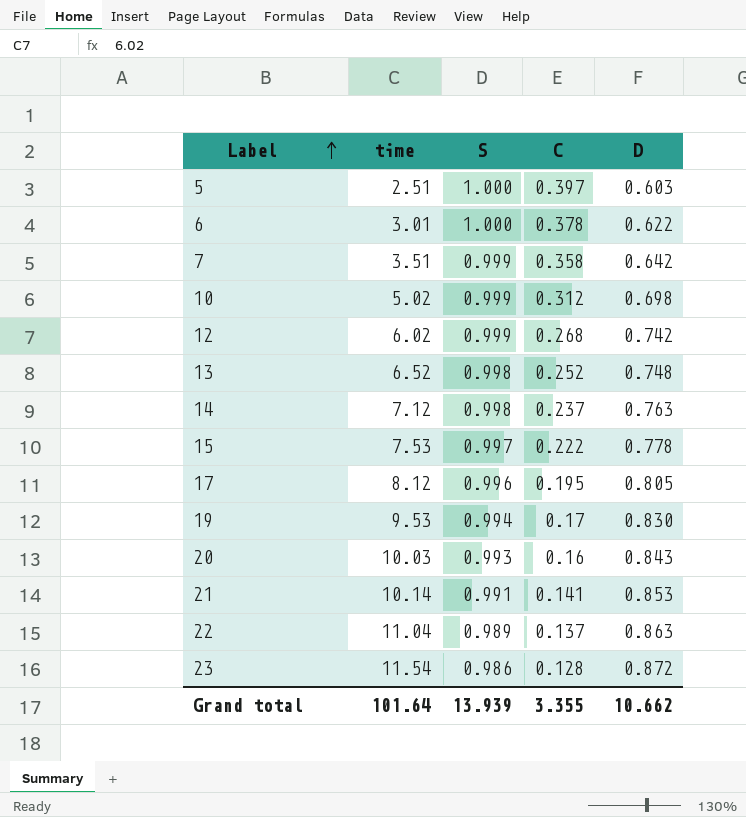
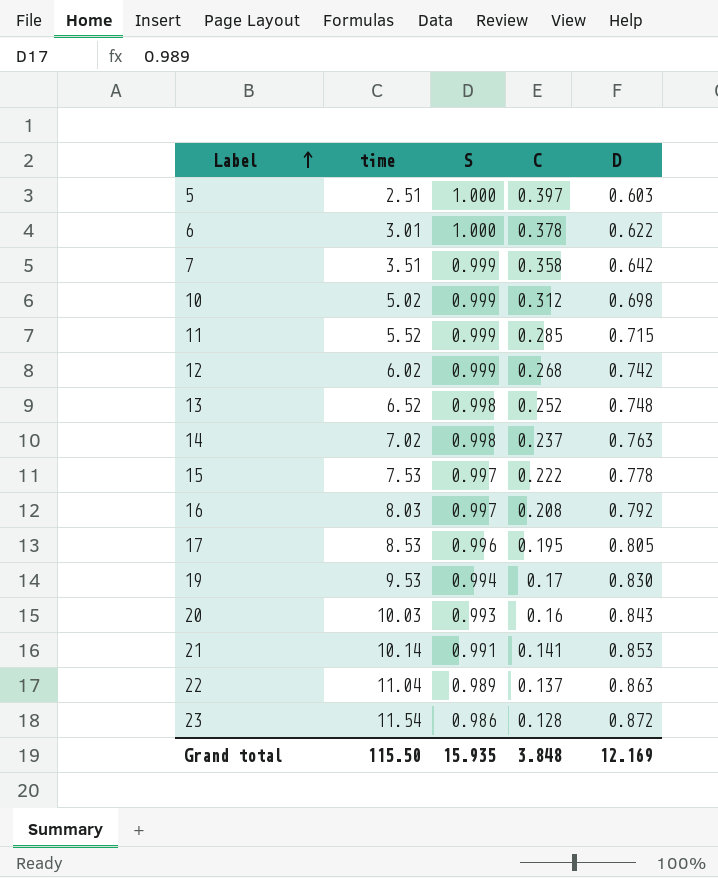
row 11: none -> 5.52 | 0.999 | 0.285 | 0.715
14 | time: 7.12 -> 7.02
row 16: none -> 8.03 | 0.997 | 0.208 | 0.792
17 | time: 8.12 -> 8.53
Grand total | time: 101.64 -> 115.50
Grand total | S: 13.939 -> 15.935
Grand total | C: 3.355 -> 3.848
Grand total | D: 10.662 -> 12.169

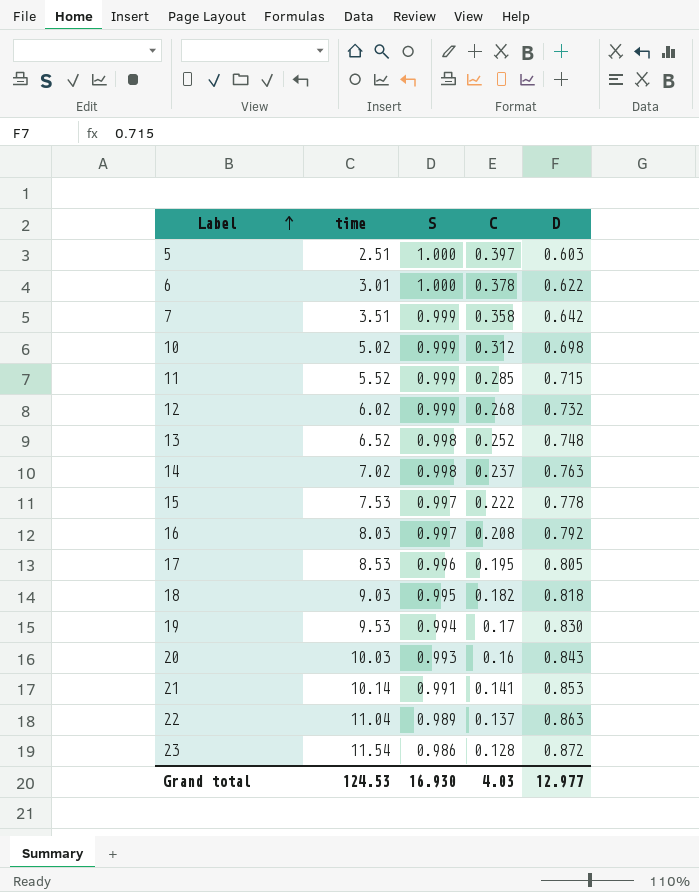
12 | D: 0.742 -> 0.732
row 18: none -> 9.03 | 0.995 | 0.182 | 0.818
Grand total | time: 115.50 -> 124.53
Grand total | S: 15.935 -> 16.930
Grand total | C: 3.848 -> 4.03
Grand total | D: 12.169 -> 12.977

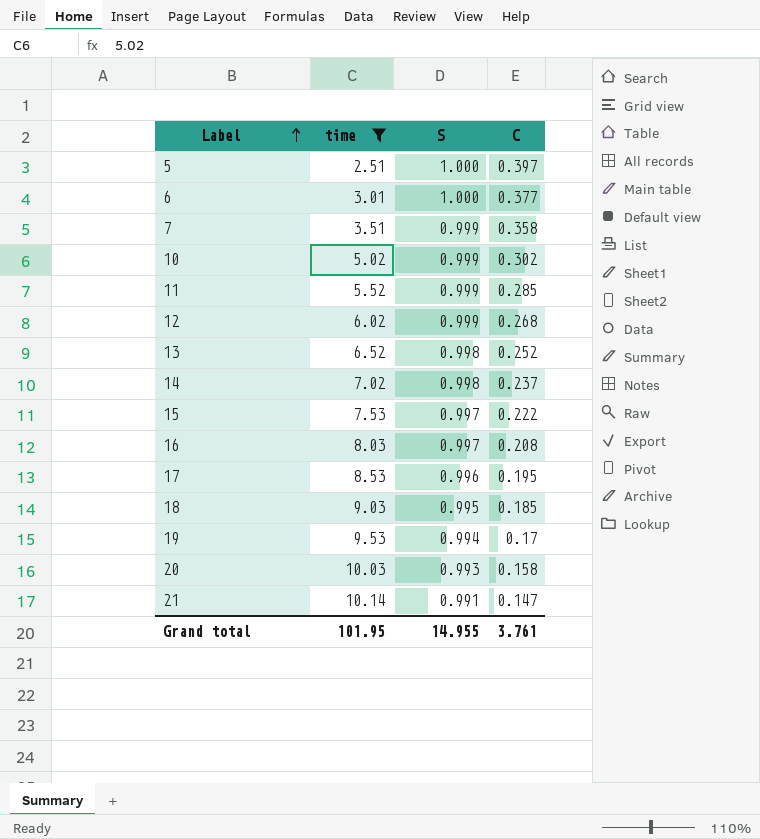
filter: none -> time <= 10.14
column D | position: 5 -> none
6 | C: 0.378 -> 0.377
10 | C: 0.312 -> 0.302
18 | C: 0.182 -> 0.185
20 | C: 0.16 -> 0.158
21 | C: 0.141 -> 0.147
Grand total | time: 124.53 -> 101.95
Grand total | S: 16.930 -> 14.955
Grand total | C: 4.03 -> 3.761

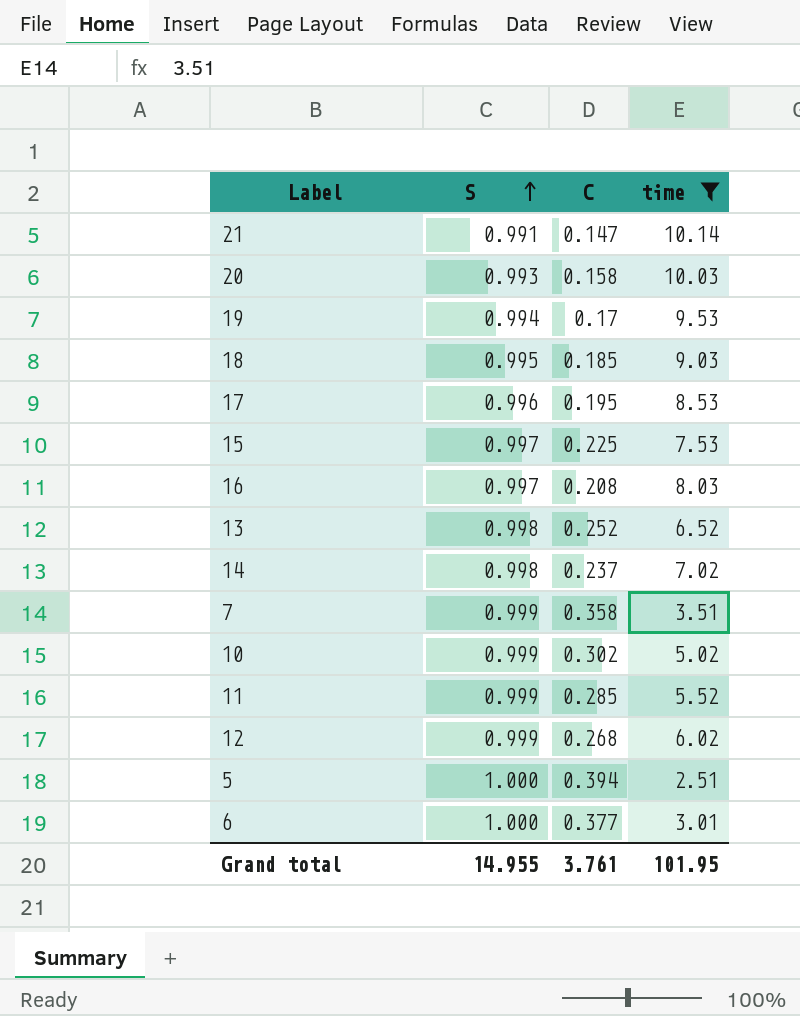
row order: Label ascending -> S ascending
column time | position: 2 -> 4
15 | C: 0.222 -> 0.225
5 | C: 0.397 -> 0.394

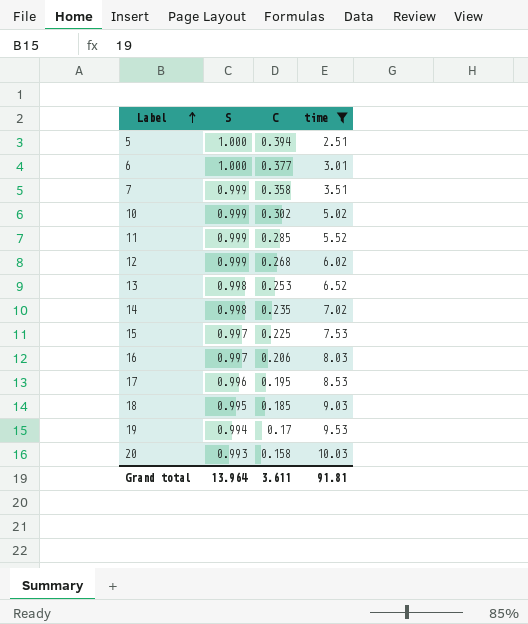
row order: S ascending -> Label ascending
row 21: 0.991 | 0.147 | 10.14 -> none
13 | C: 0.252 -> 0.253
14 | C: 0.237 -> 0.235
16 | C: 0.208 -> 0.206
Grand total | S: 14.955 -> 13.964
Grand total | C: 3.761 -> 3.611
Grand total | time: 101.95 -> 91.81

